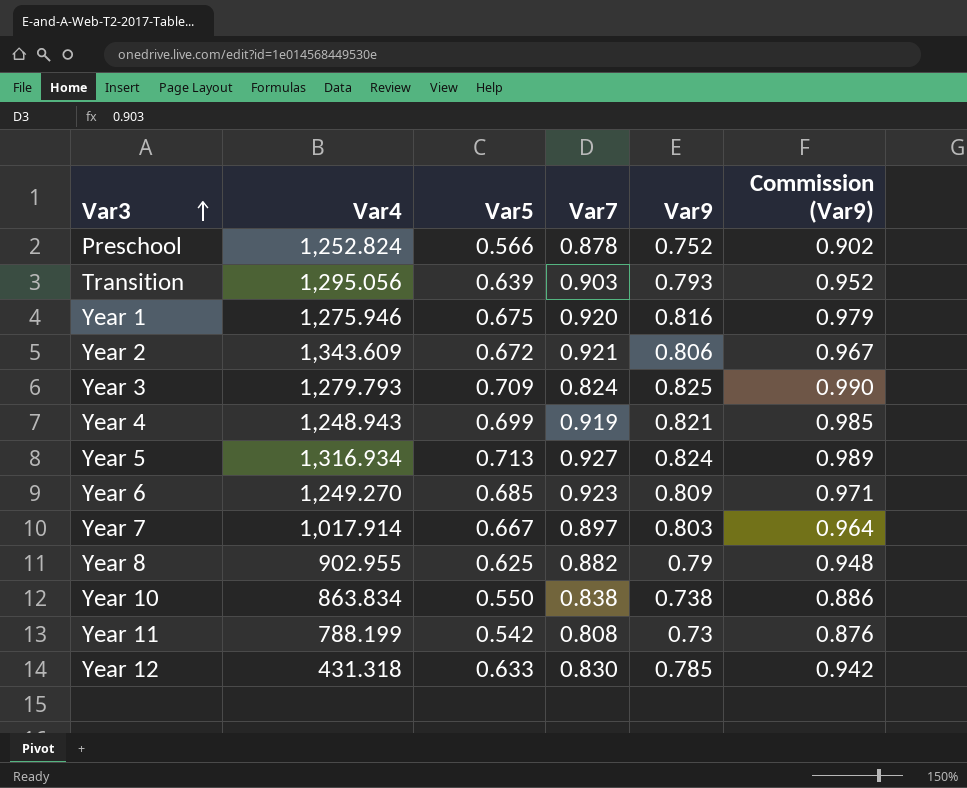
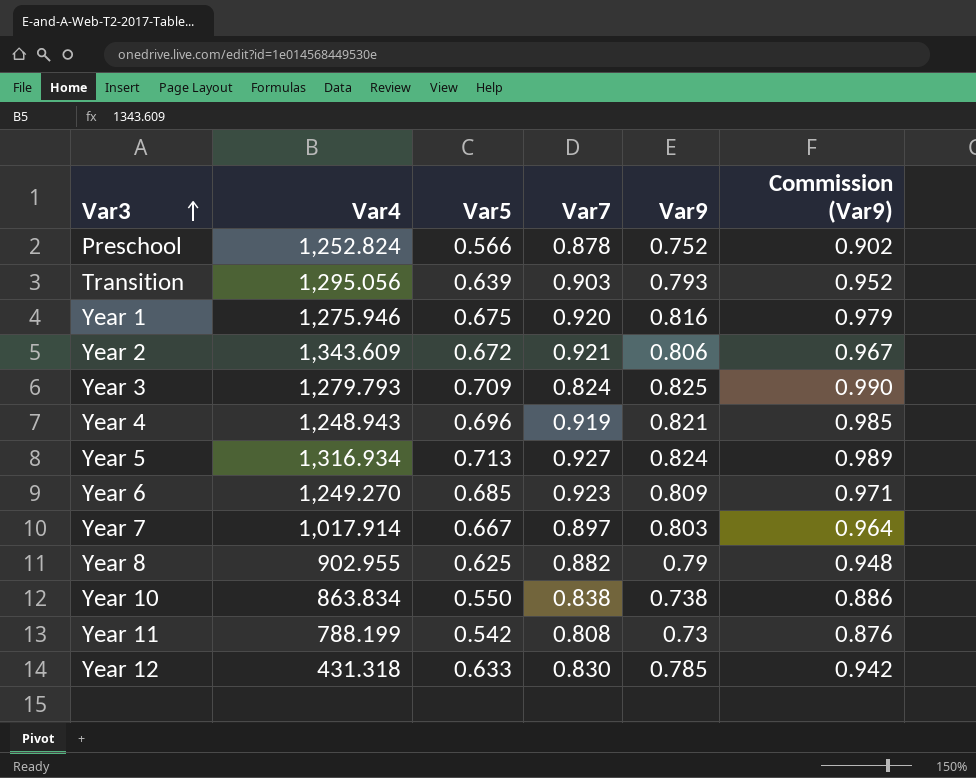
Year 4 | Var5: 0.699 -> 0.696

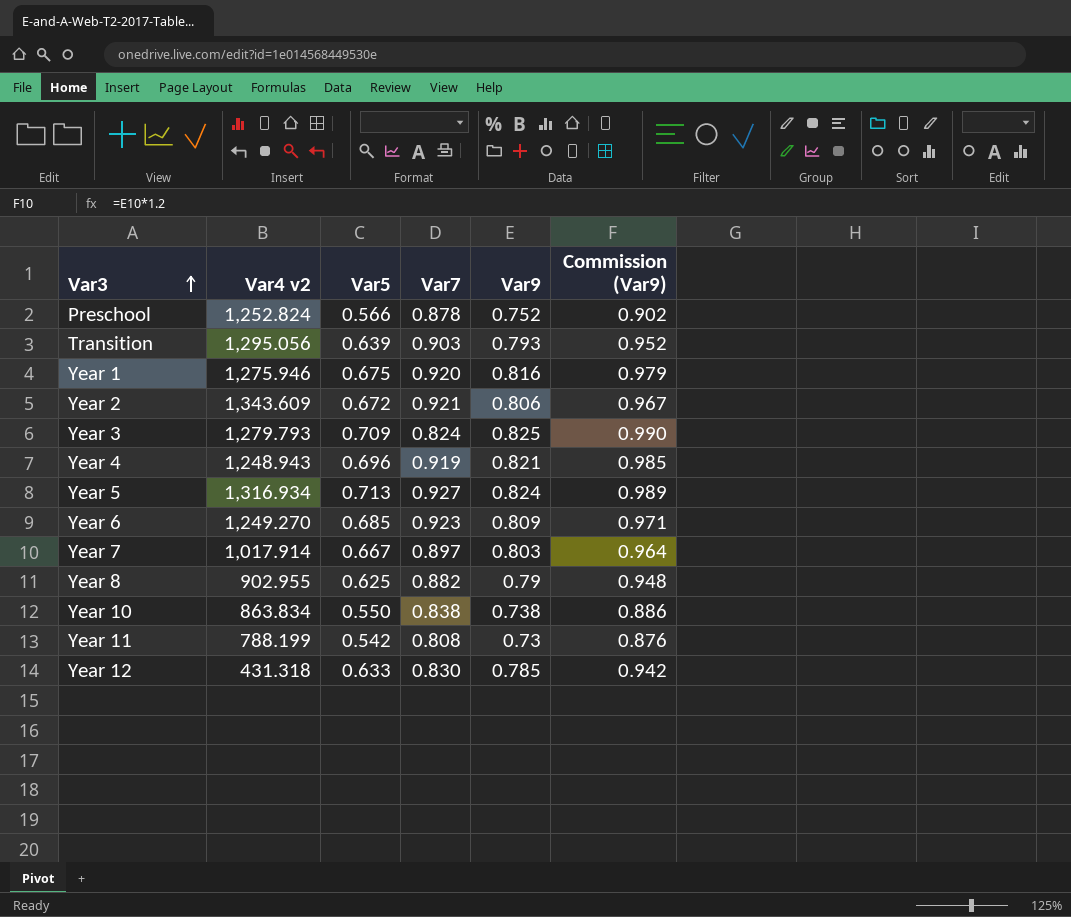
column name: Var4 -> Var4 v2

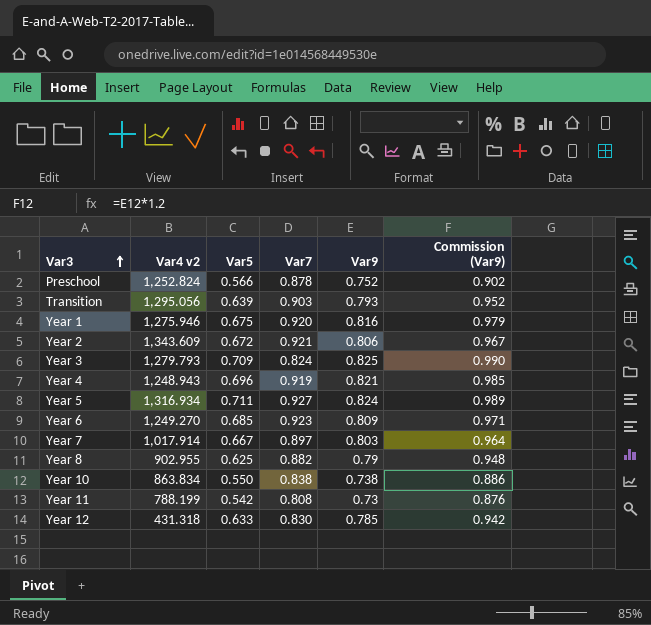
Year 5 | Var5: 0.713 -> 0.711

